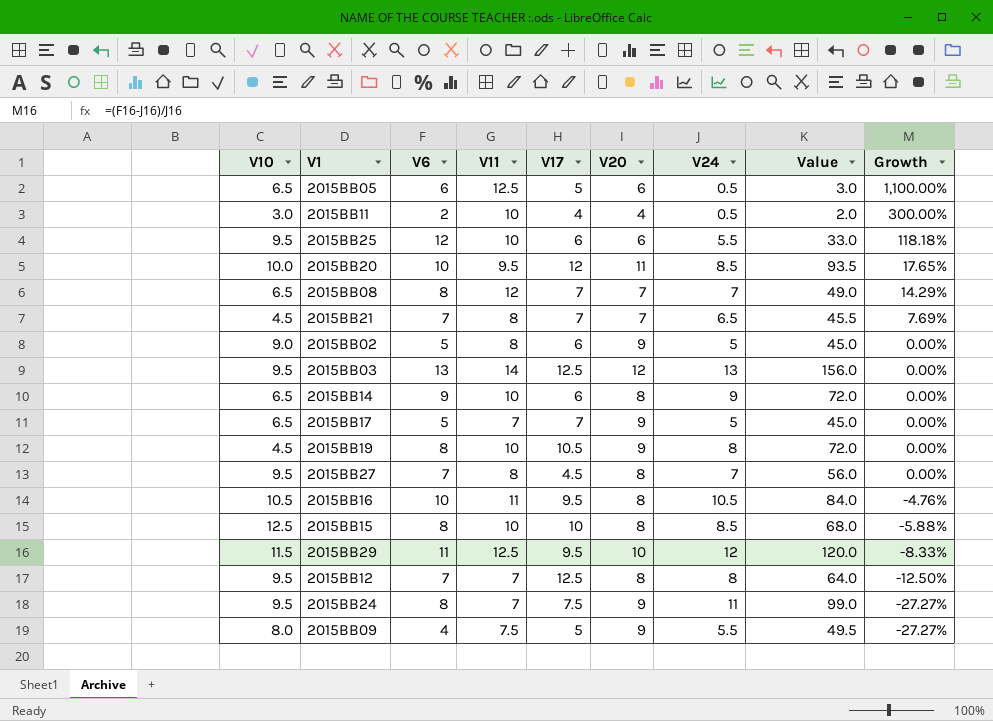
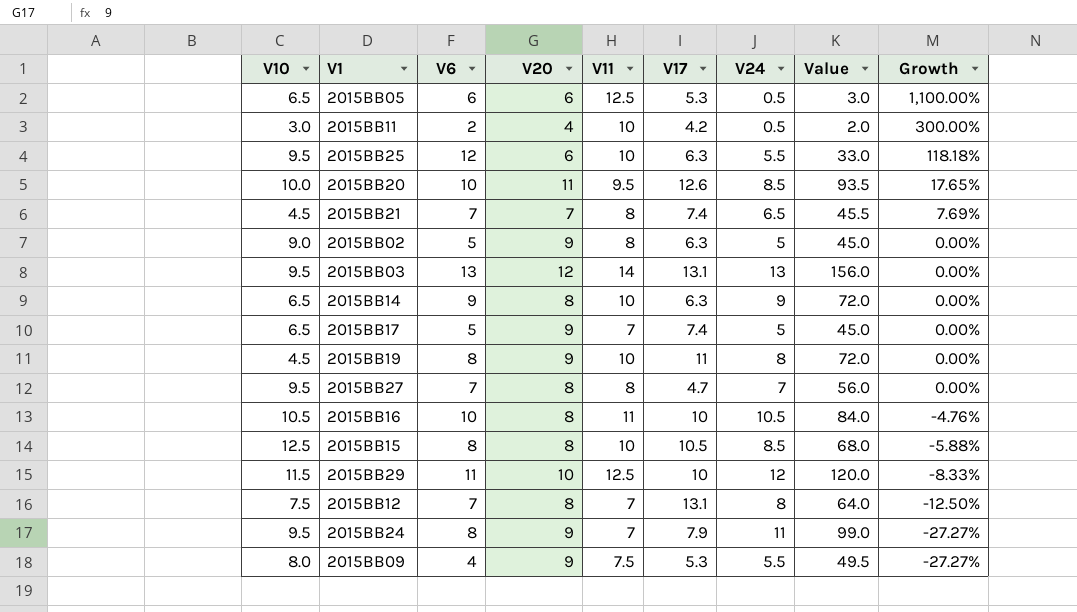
column V20 | position: 6 -> 4
row 2015BB08: 6.5 | 8 | 12 | 7 | 7 | 7 | 49.0 | 14.29% -> none
2015BB05 | V17: 5 -> 5.3
2015BB11 | V17: 4 -> 4.2
2015BB25 | V17: 6 -> 6.3
2015BB20 | V17: 12 -> 12.6
2015BB21 | V17: 7 -> 7.4
2015BB02 | V17: 6 -> 6.3
2015BB03 | V17: 12.5 -> 13.1
2015BB14 | V17: 6 -> 6.3
2015BB17 | V17: 7 -> 7.4
2015BB19 | V17: 10.5 -> 11
2015BB27 | V17: 4.5 -> 4.7
2015BB16 | V17: 9.5 -> 10
2015BB15 | V17: 10 -> 10.5
2015BB29 | V17: 9.5 -> 10
2015BB12 | V10: 9.5 -> 7.5
2015BB12 | V17: 12.5 -> 13.1
2015BB24 | V17: 7.5 -> 7.9
2015BB09 | V17: 5 -> 5.3

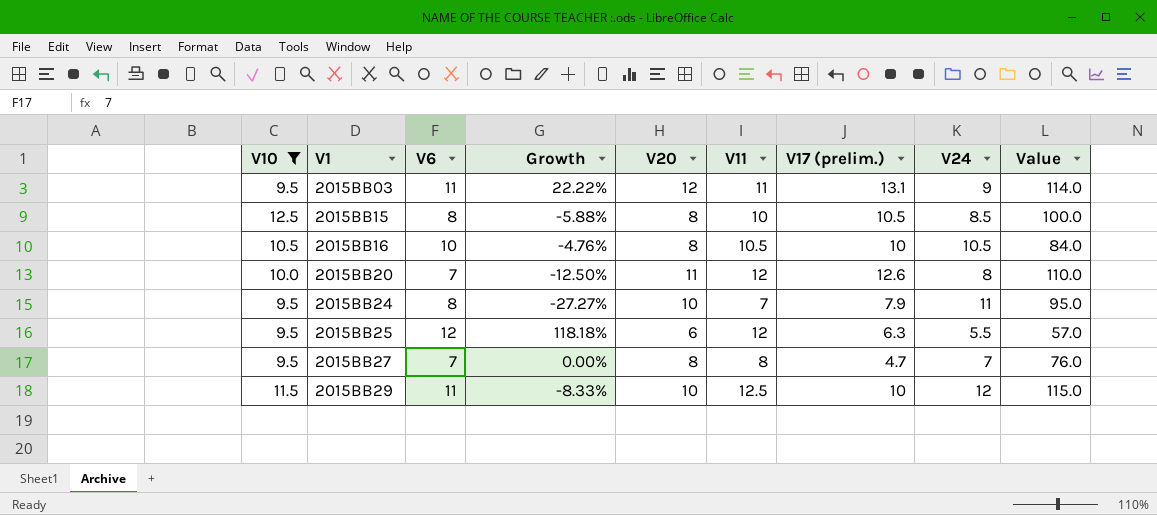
filter: none -> V10 >= 9.5
row order: Growth descending -> V1 ascending
column Growth | position: 9 -> 4
column name: V17 -> V17 (prelim.)
column Value | formula: [V20] * [V24] -> [V10] * [V20]
2015BB03 | V6: 13 -> 11
2015BB03 | Growth: 0.00% -> 22.22%
2015BB03 | V11: 14 -> 11
2015BB03 | V24: 13 -> 9
2015BB16 | V11: 11 -> 10.5
2015BB20 | V6: 10 -> 7
2015BB20 | Growth: 17.65% -> -12.50%
2015BB20 | V11: 9.5 -> 12
2015BB20 | V24: 8.5 -> 8
2015BB24 | V20: 9 -> 10
2015BB25 | V11: 10 -> 12

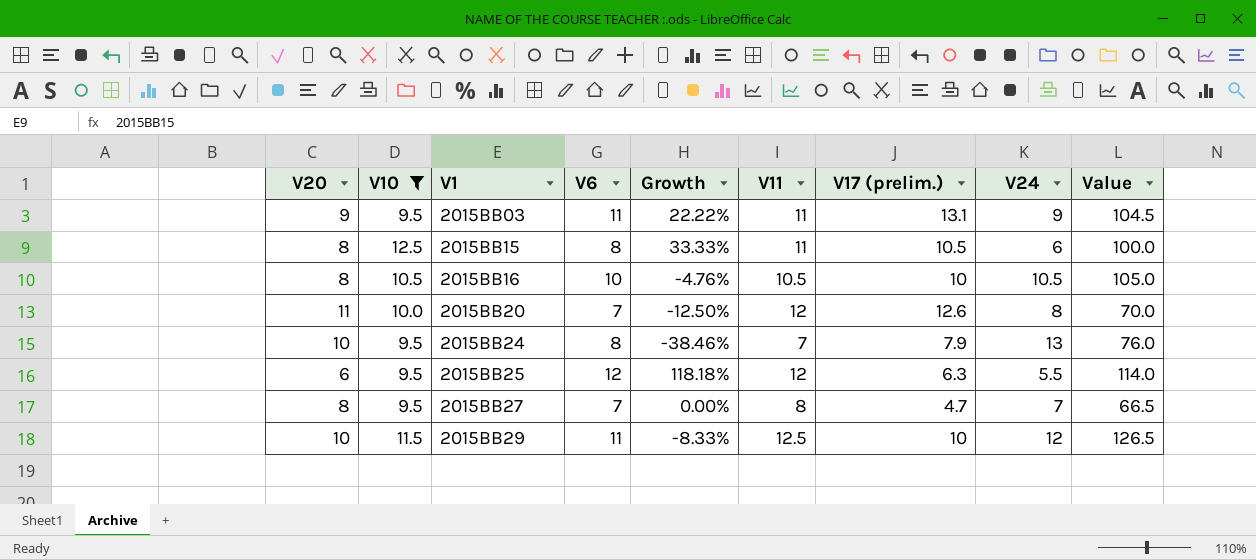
column V20 | position: 5 -> 1
column Value | formula: [V10] * [V20] -> [V10] * [V6]
2015BB03 | V20: 12 -> 9
2015BB15 | Growth: -5.88% -> 33.33%
2015BB15 | V11: 10 -> 11
2015BB15 | V24: 8.5 -> 6
2015BB24 | Growth: -27.27% -> -38.46%
2015BB24 | V24: 11 -> 13

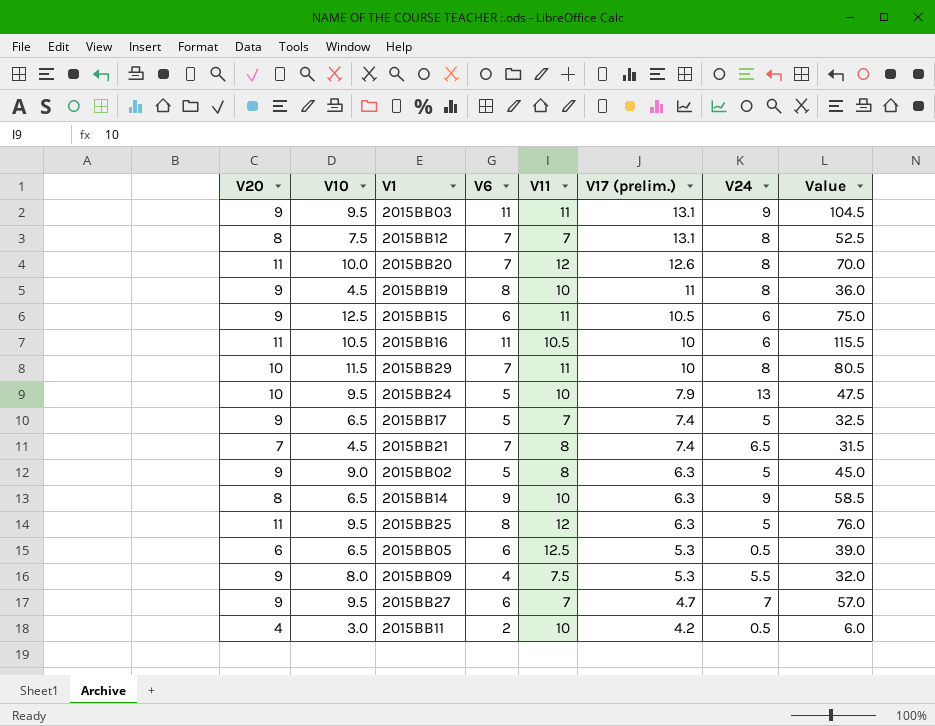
filter: V10 >= 9.5 -> none
row order: V1 ascending -> V17 (prelim.) descending
column Growth | formula: ([V6] - [V24]) / [V24] -> none
2015BB15 | V20: 8 -> 9
2015BB15 | V6: 8 -> 6
2015BB15 | Value: 100.0 -> 75.0
2015BB16 | V20: 8 -> 11
2015BB16 | V6: 10 -> 11
2015BB16 | V24: 10.5 -> 6
2015BB16 | Value: 105.0 -> 115.5
2015BB29 | V6: 11 -> 7
2015BB29 | V11: 12.5 -> 11
2015BB29 | V24: 12 -> 8
2015BB29 | Value: 126.5 -> 80.5
2015BB24 | V6: 8 -> 5
2015BB24 | V11: 7 -> 10
2015BB24 | Value: 76.0 -> 47.5
2015BB25 | V20: 6 -> 11
2015BB25 | V6: 12 -> 8
2015BB25 | V24: 5.5 -> 5
2015BB25 | Value: 114.0 -> 76.0
2015BB27 | V20: 8 -> 9
2015BB27 | V6: 7 -> 6
2015BB27 | V11: 8 -> 7
2015BB27 | Value: 66.5 -> 57.0

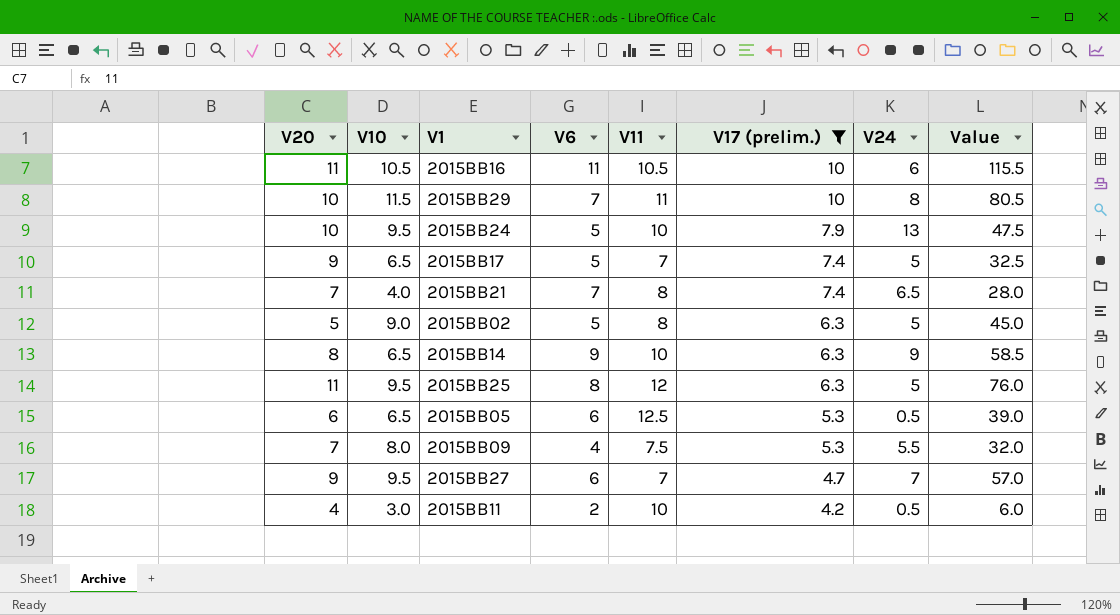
filter: none -> V17 (prelim.) <= 10
2015BB21 | V10: 4.5 -> 4.0
2015BB21 | Value: 31.5 -> 28.0
2015BB02 | V20: 9 -> 5
2015BB09 | V20: 9 -> 7

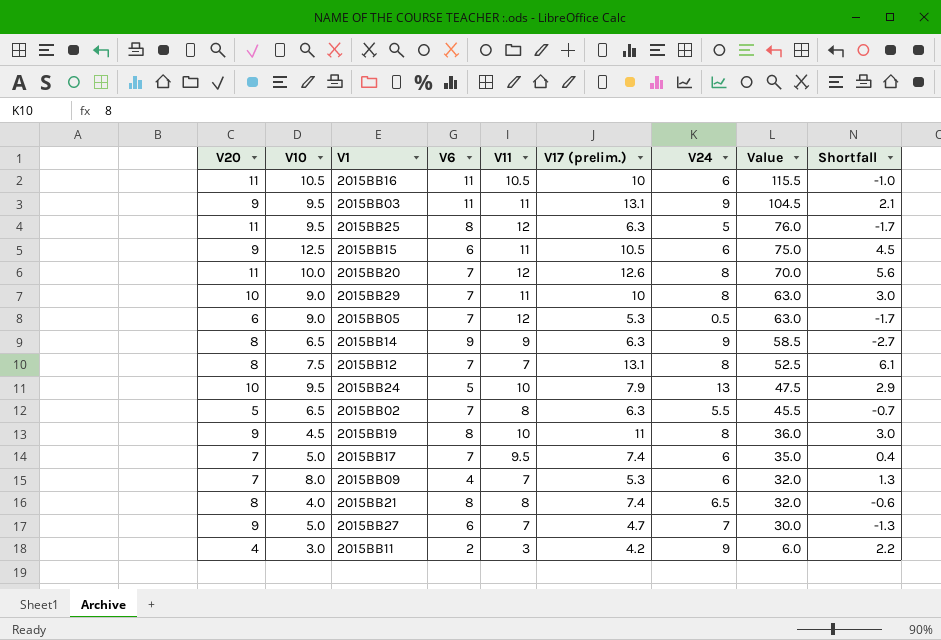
filter: V17 (prelim.) <= 10 -> none
row order: V17 (prelim.) descending -> Value descending
column Shortfall | formula: none -> [V17 (prelim.)] - [V6]
2015BB29 | V10: 11.5 -> 9.0
2015BB29 | Value: 80.5 -> 63.0
2015BB05 | V10: 6.5 -> 9.0
2015BB05 | V6: 6 -> 7
2015BB05 | V11: 12.5 -> 12
2015BB05 | Value: 39.0 -> 63.0
2015BB14 | V11: 10 -> 9
2015BB02 | V10: 9.0 -> 6.5
2015BB02 | V6: 5 -> 7
2015BB02 | V24: 5 -> 5.5
2015BB02 | Value: 45.0 -> 45.5
2015BB17 | V20: 9 -> 7
2015BB17 | V10: 6.5 -> 5.0
2015BB17 | V6: 5 -> 7
2015BB17 | V11: 7 -> 9.5
2015BB17 | V24: 5 -> 6
2015BB17 | Value: 32.5 -> 35.0
2015BB09 | V11: 7.5 -> 7
2015BB09 | V24: 5.5 -> 6
2015BB21 | V20: 7 -> 8
2015BB21 | V6: 7 -> 8
2015BB21 | Value: 28.0 -> 32.0
2015BB27 | V10: 9.5 -> 5.0
2015BB27 | Value: 57.0 -> 30.0
2015BB11 | V11: 10 -> 3
2015BB11 | V24: 0.5 -> 9

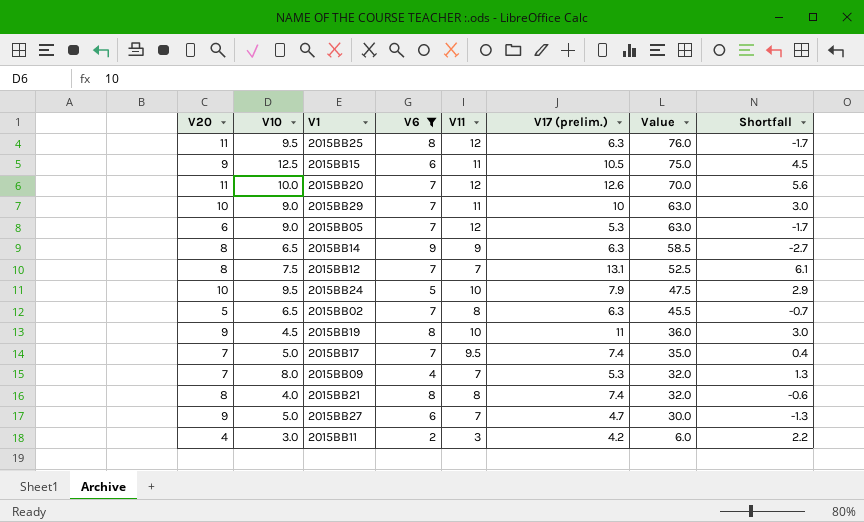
filter: none -> V6 != 11
column V24 | position: 7 -> none

